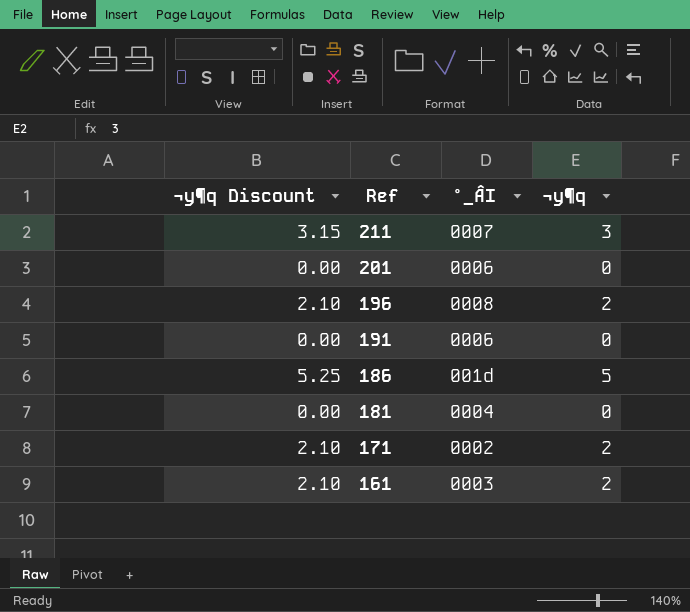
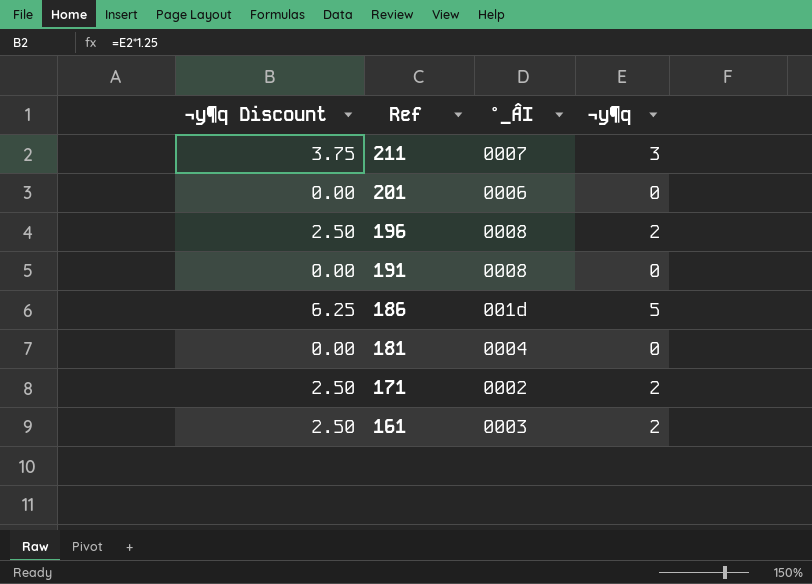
column ¬y¶q Discount | formula: [¬y¶q] * 1.05 -> [¬y¶q] * 1.25
191 | °_ÂI: 0006 -> 0008

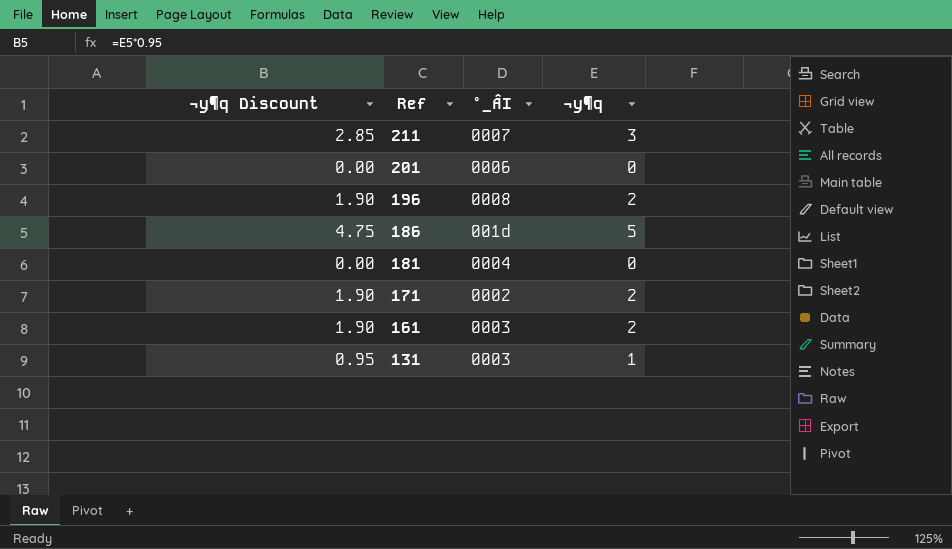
column ¬y¶q Discount | formula: [¬y¶q] * 1.25 -> [¬y¶q] * 0.95
row 191: 0.00 | 0008 | 0 -> none
row 131: none -> 0.95 | 0003 | 1

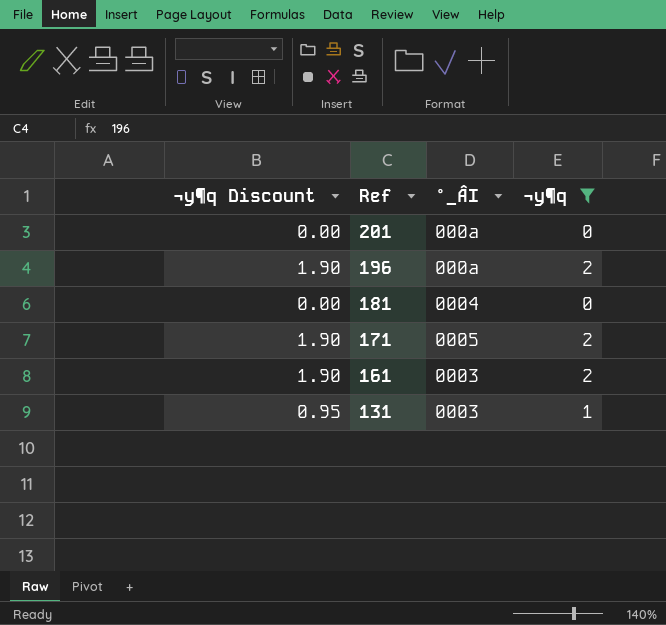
filter: none -> ¬y¶q <= 2
201 | °_ÂI: 0006 -> 000a
196 | °_ÂI: 0008 -> 000a
171 | °_ÂI: 0002 -> 0005

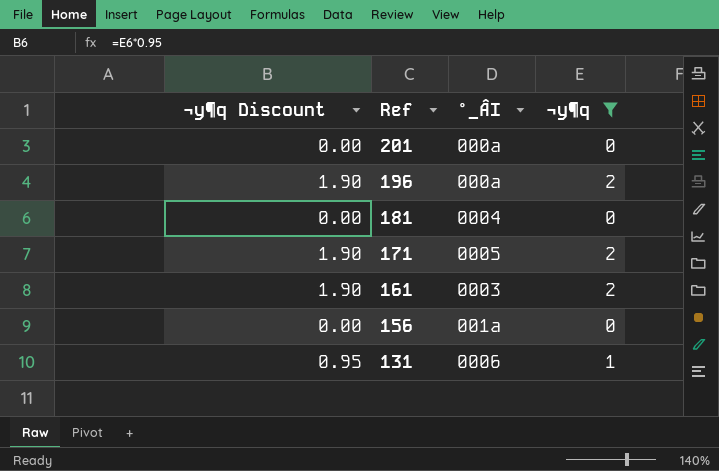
row 156: none -> 0.00 | 001a | 0
131 | °_ÂI: 0003 -> 0006

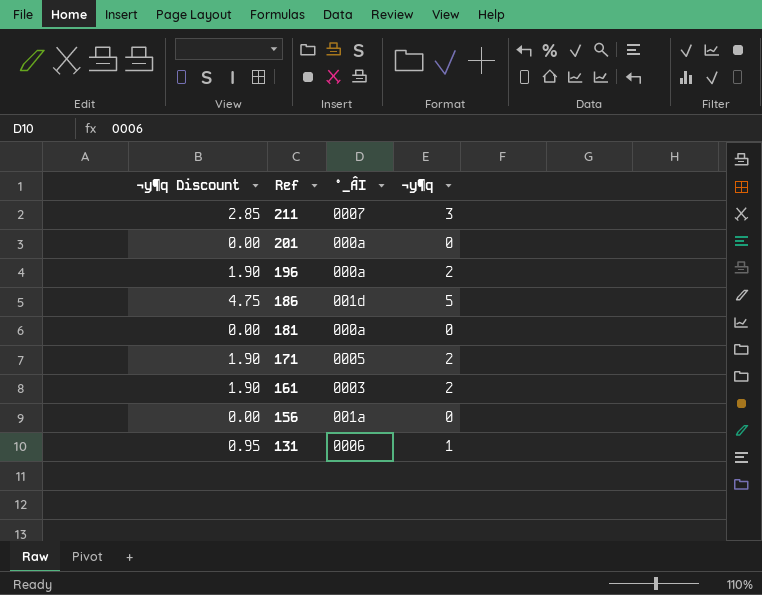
filter: ¬y¶q <= 2 -> none
181 | °_ÂI: 0004 -> 000a

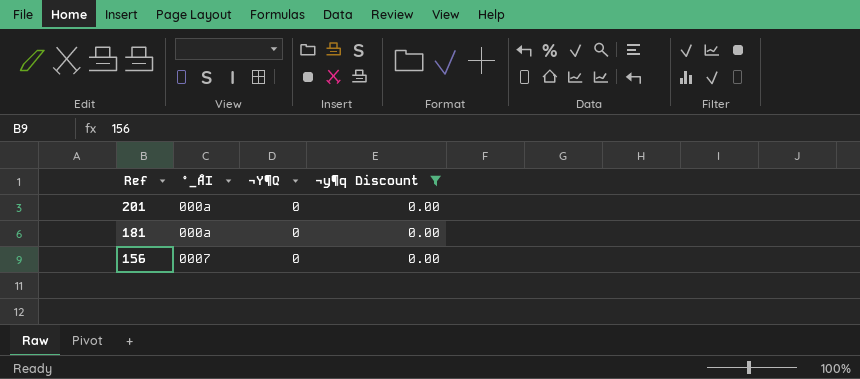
filter: none -> ¬y¶q Discount = 0.00
column name: ¬y¶q -> ¬Y¶Q
column ¬y¶q Discount | position: 1 -> 4
156 | °_ÂI: 001a -> 0007

